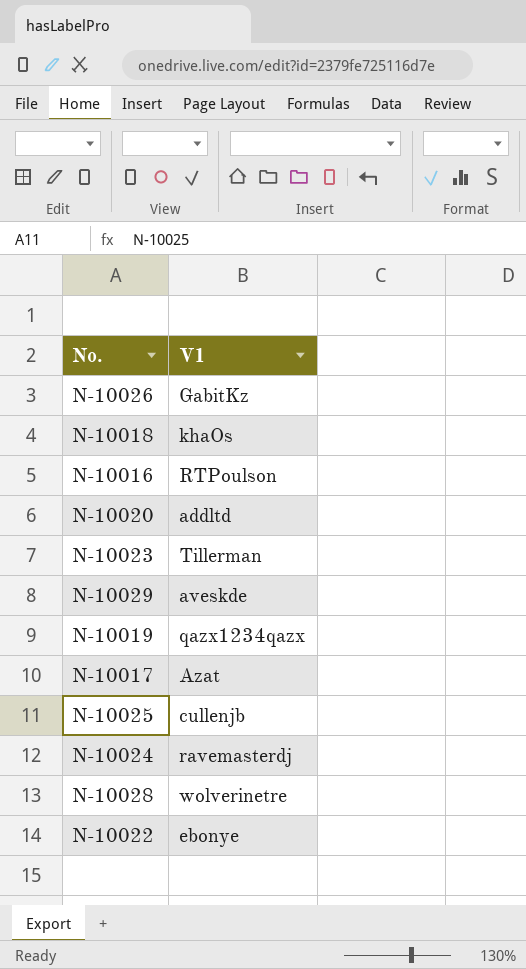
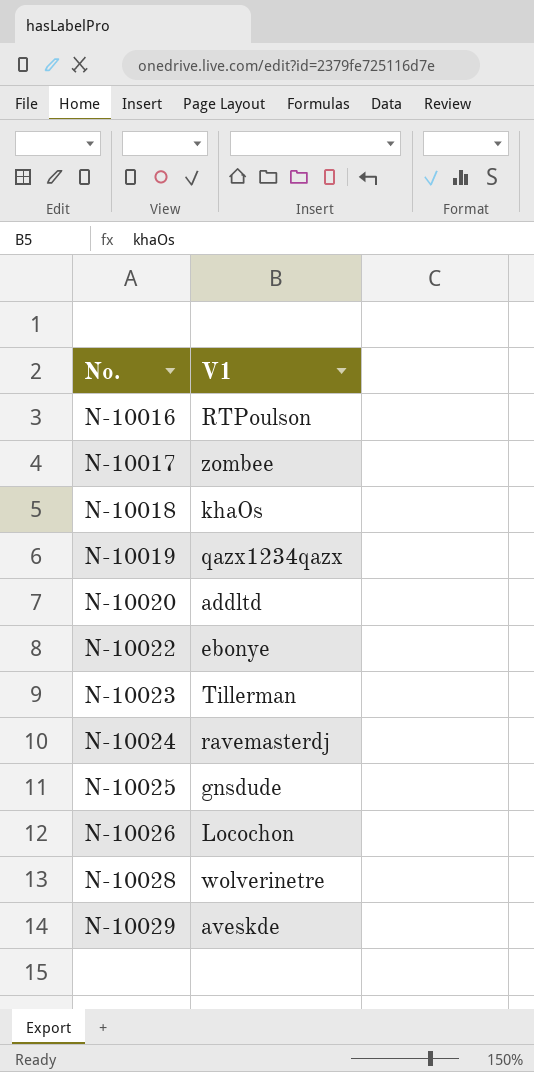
row order: none -> No. ascending
N-10017 | V1: Azat -> zombee
N-10025 | V1: cullenjb -> gnsdude
N-10026 | V1: GabitKz -> Locochon

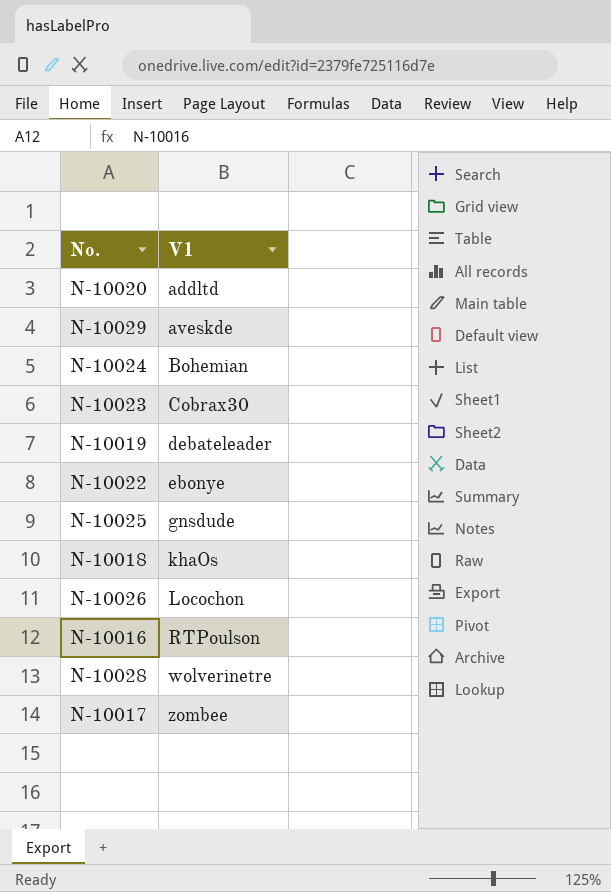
row order: No. ascending -> V1 ascending
N-10024 | V1: ravemasterdj -> Bohemian
N-10023 | V1: Tillerman -> Cobrax30
N-10019 | V1: qazx1234qazx -> debateleader

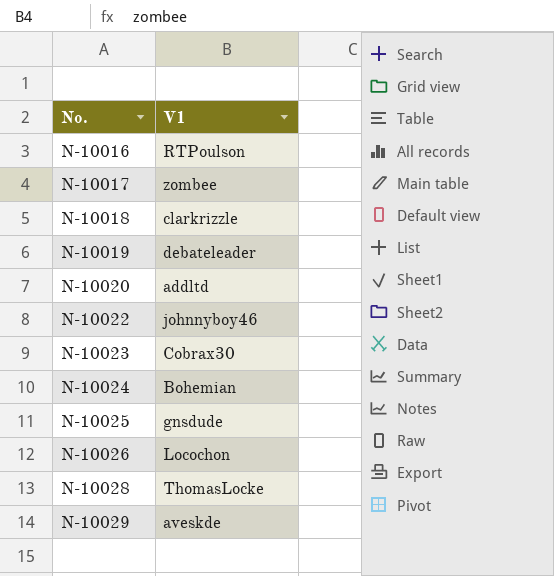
row order: V1 ascending -> No. ascending
N-10018 | V1: khaOs -> clarkrizzle
N-10022 | V1: ebonye -> johnnyboy46
N-10028 | V1: wolverinetre -> ThomasLocke

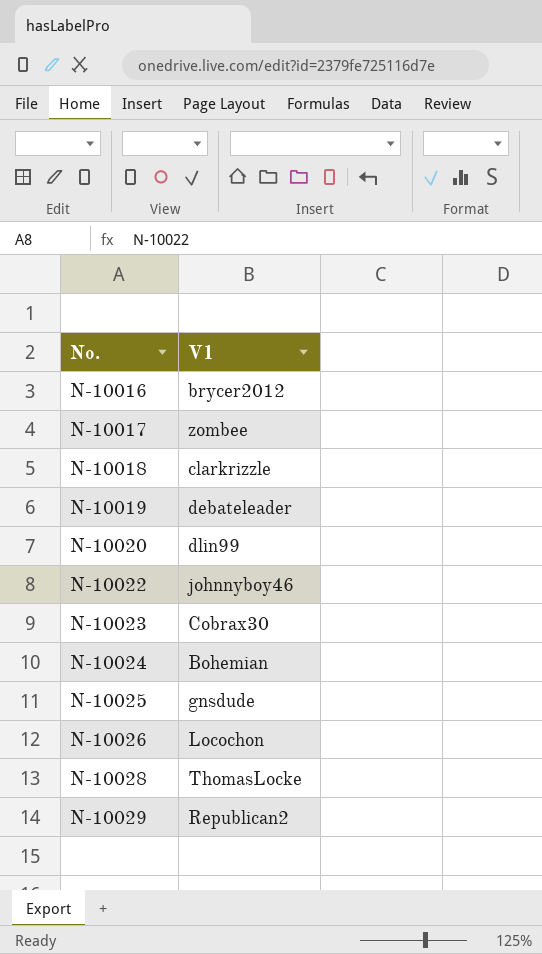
N-10016 | V1: RTPoulson -> brycer2012
N-10020 | V1: addltd -> dlin99
N-10029 | V1: aveskde -> Republican2

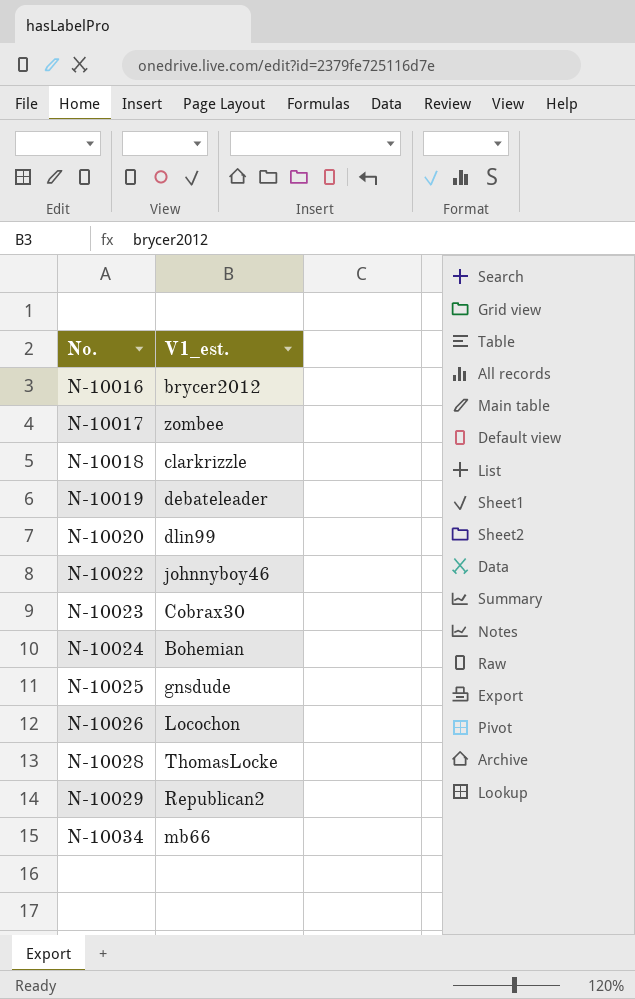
column name: V1 -> V1_est.
row N-10034: none -> mb66

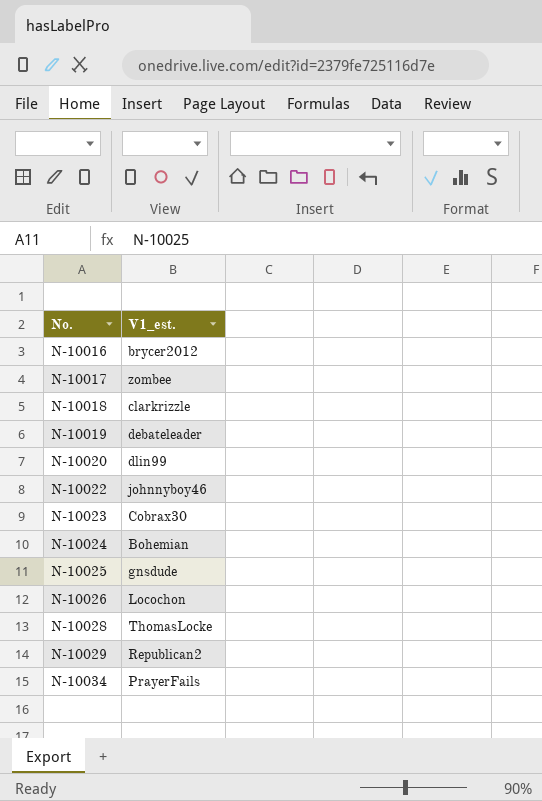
N-10034 | V1_est.: mb66 -> PrayerFails

